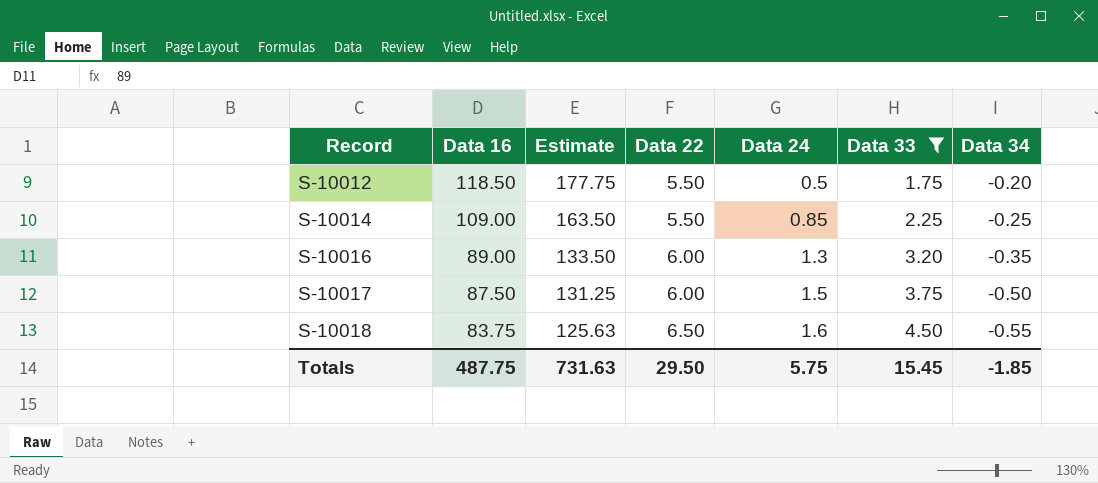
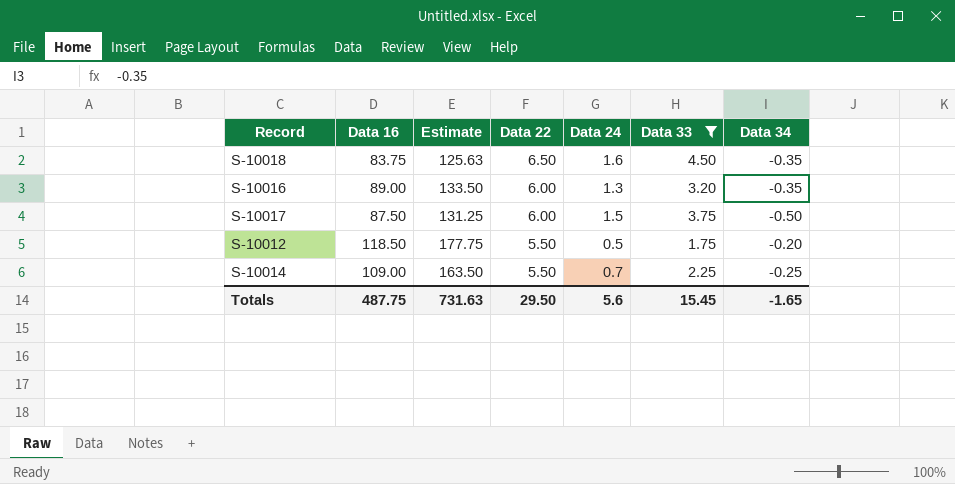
row order: Record ascending -> Data 22 descending
S-10018 | Data 34: -0.55 -> -0.35
S-10014 | Data 24: 0.85 -> 0.7
Totals | Data 24: 5.75 -> 5.6
Totals | Data 34: -1.85 -> -1.65

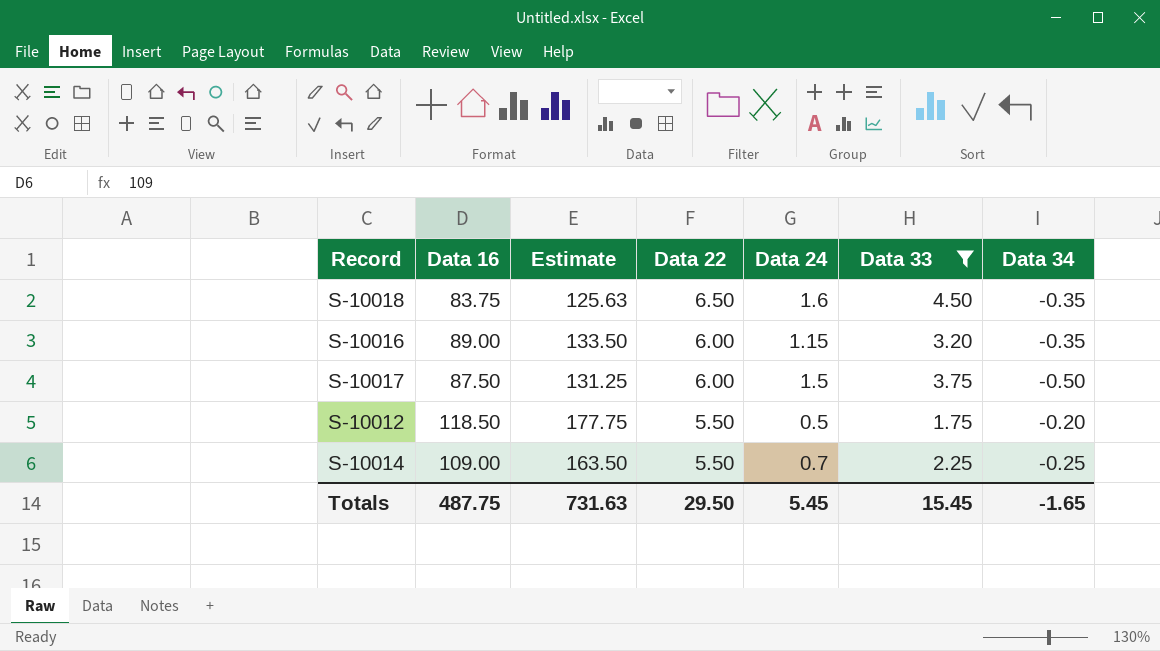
S-10016 | Data 24: 1.3 -> 1.15
Totals | Data 24: 5.6 -> 5.45

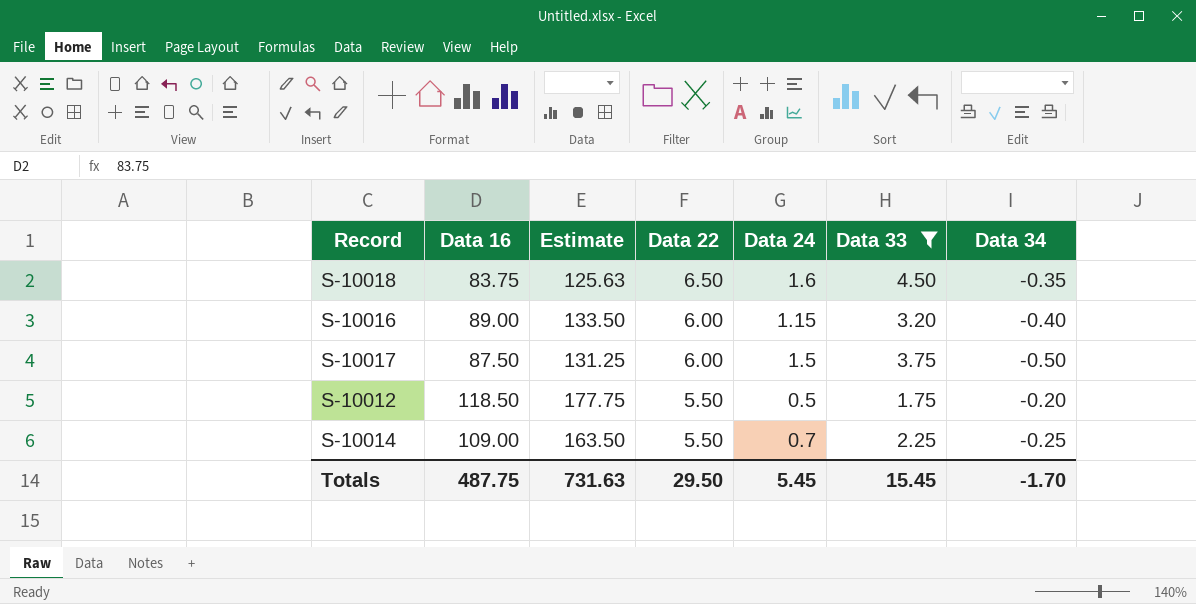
S-10016 | Data 34: -0.35 -> -0.40
Totals | Data 34: -1.65 -> -1.70

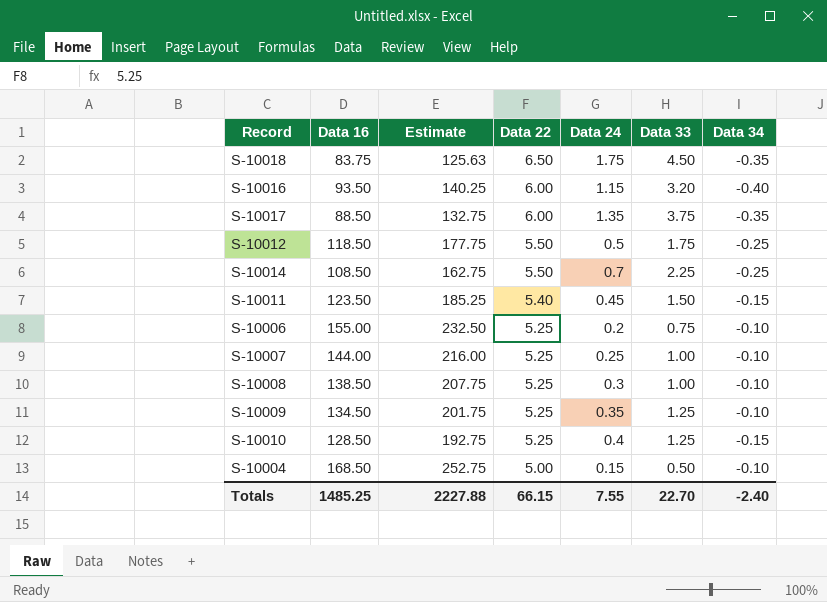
filter: Data 33 >= 1.75 -> none
S-10018 | Data 24: 1.6 -> 1.75
S-10016 | Data 16: 89.00 -> 93.50
S-10016 | Estimate: 133.50 -> 140.25
S-10017 | Data 16: 87.50 -> 88.50
S-10017 | Estimate: 131.25 -> 132.75
S-10017 | Data 24: 1.5 -> 1.35
S-10017 | Data 34: -0.50 -> -0.35
S-10012 | Data 34: -0.20 -> -0.25
S-10014 | Data 16: 109.00 -> 108.50
S-10014 | Estimate: 163.50 -> 162.75
Totals | Data 16: 487.75 -> 1485.25
Totals | Estimate: 731.63 -> 2227.88
Totals | Data 22: 29.50 -> 66.15
Totals | Data 24: 5.45 -> 7.55
Totals | Data 33: 15.45 -> 22.70
Totals | Data 34: -1.70 -> -2.40

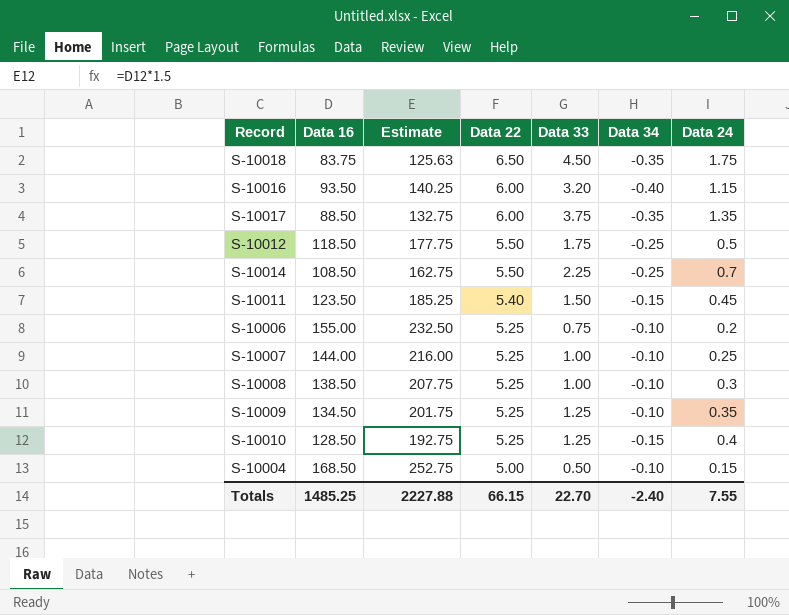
column Data 24 | position: 5 -> 7

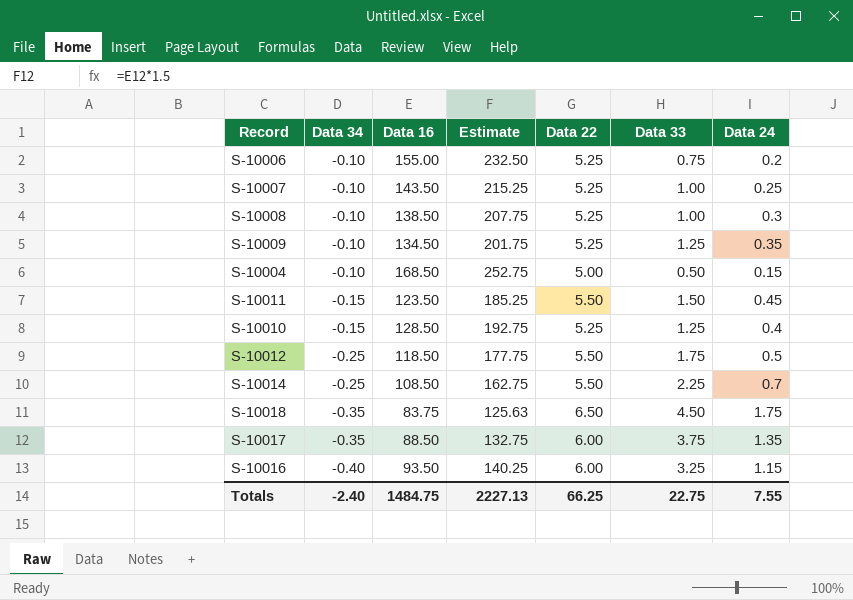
row order: Data 22 descending -> Data 34 descending
column Data 34 | position: 6 -> 2
S-10007 | Data 16: 144.00 -> 143.50
S-10007 | Estimate: 216.00 -> 215.25
S-10011 | Data 22: 5.40 -> 5.50
S-10016 | Data 33: 3.20 -> 3.25
Totals | Data 16: 1485.25 -> 1484.75
Totals | Estimate: 2227.88 -> 2227.13
Totals | Data 22: 66.15 -> 66.25
Totals | Data 33: 22.70 -> 22.75

